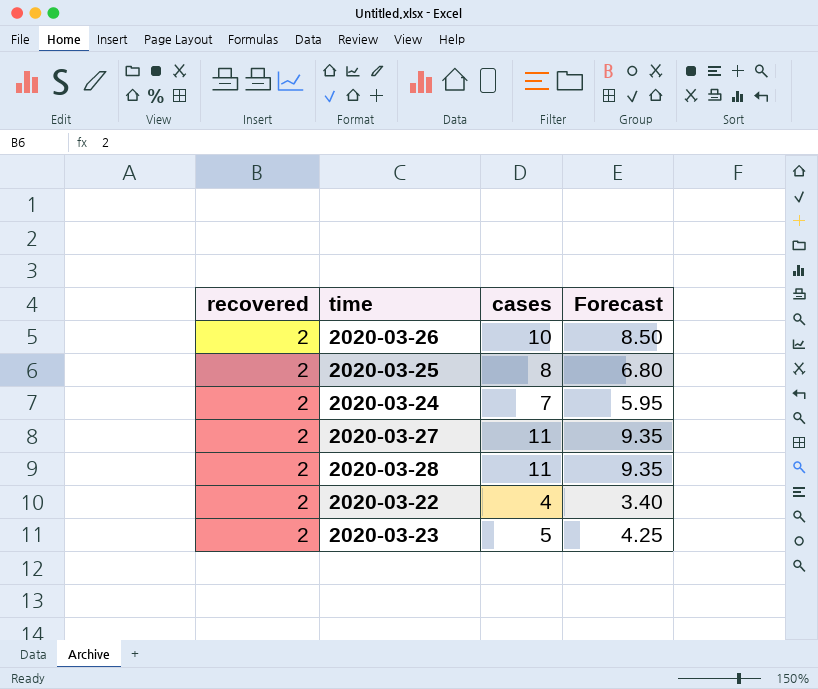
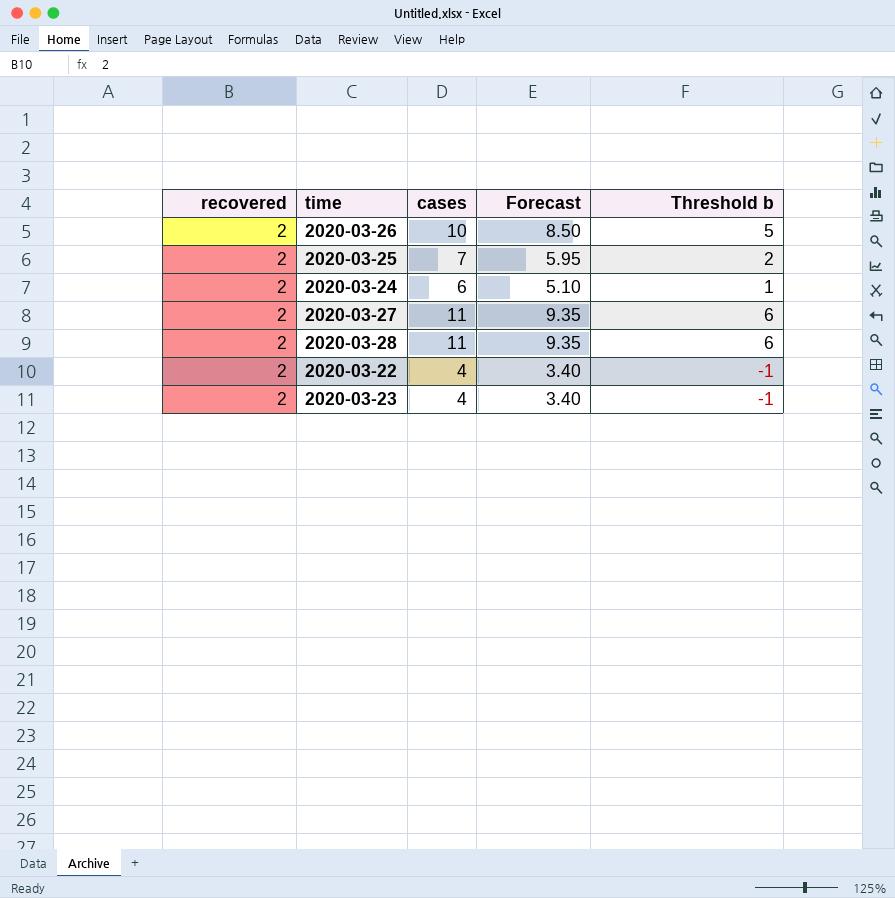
column Threshold b | formula: none -> [cases] - 5
2020-03-25 | cases: 8 -> 7
2020-03-25 | Forecast: 6.80 -> 5.95
2020-03-24 | cases: 7 -> 6
2020-03-24 | Forecast: 5.95 -> 5.10
2020-03-23 | cases: 5 -> 4
2020-03-23 | Forecast: 4.25 -> 3.40

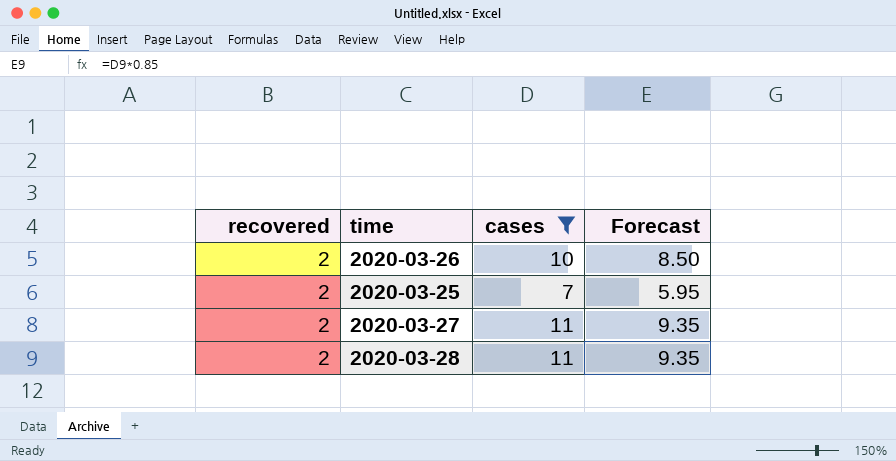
filter: none -> cases >= 7
column Threshold b | formula: [cases] - 5 -> none

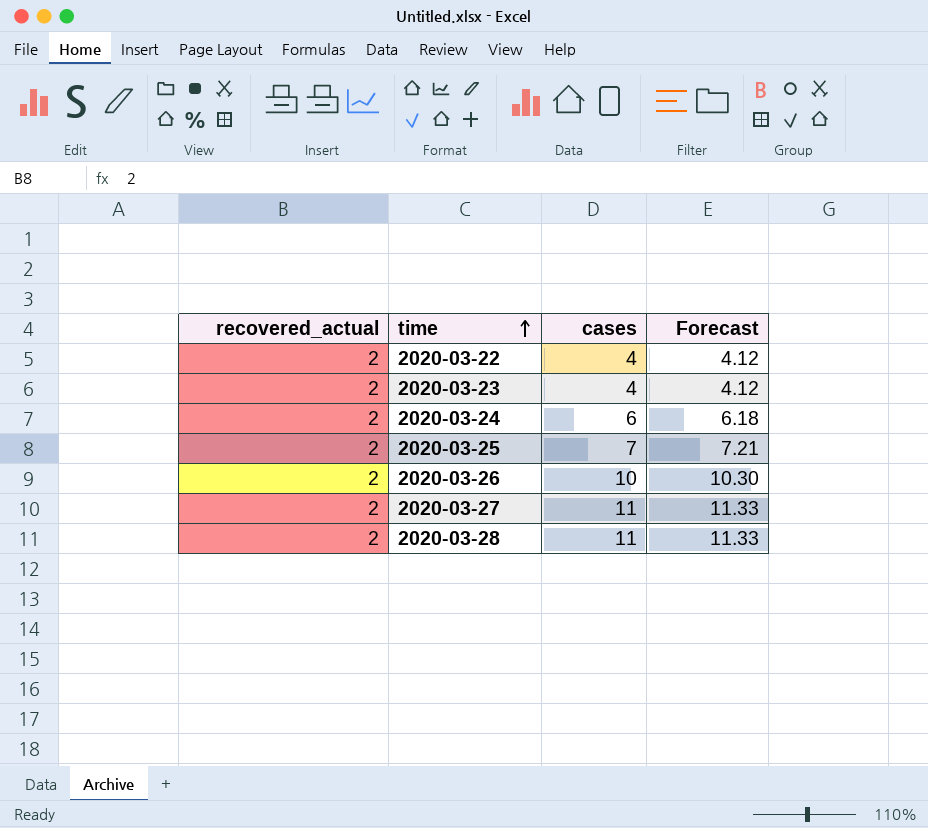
filter: cases >= 7 -> none
row order: none -> time ascending
column name: recovered -> recovered_actual
column Forecast | formula: [cases] * 0.85 -> [cases] * 1.03

